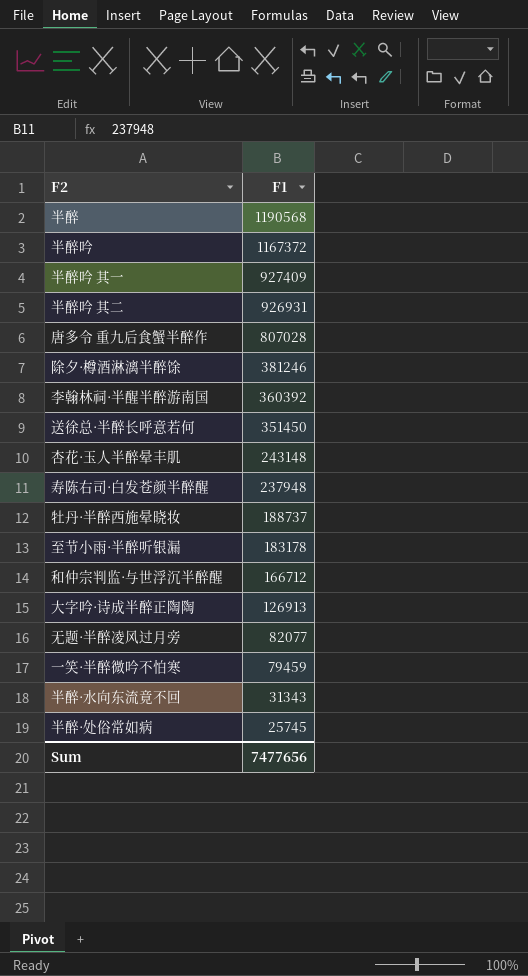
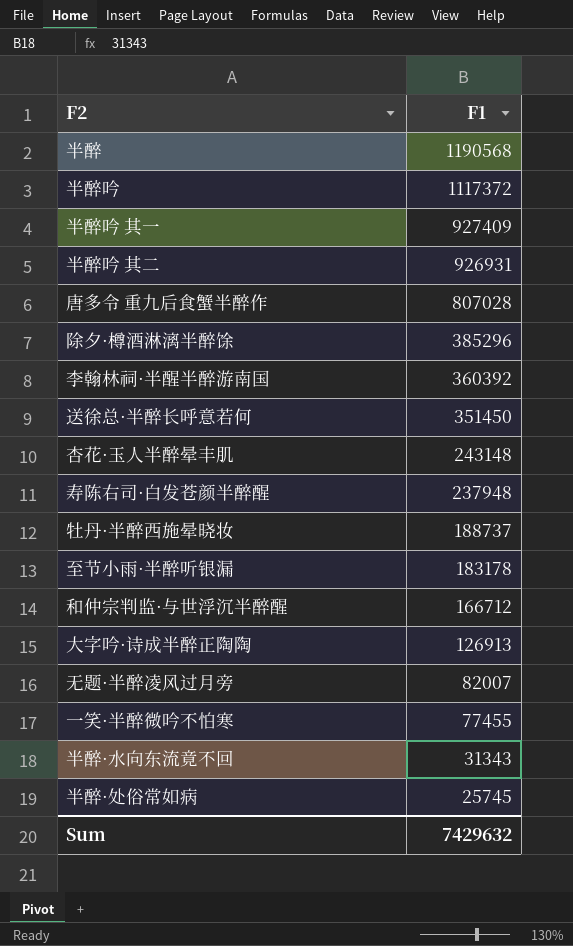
半醉吟 | F1: 1167372 -> 1117372
除夕·樽酒淋漓半醉馀 | F1: 381246 -> 385296
无题·半醉凌风过月旁 | F1: 82077 -> 82007
一笑·半醉微吟不怕寒 | F1: 79459 -> 77455
Sum | F1: 7477656 -> 7429632

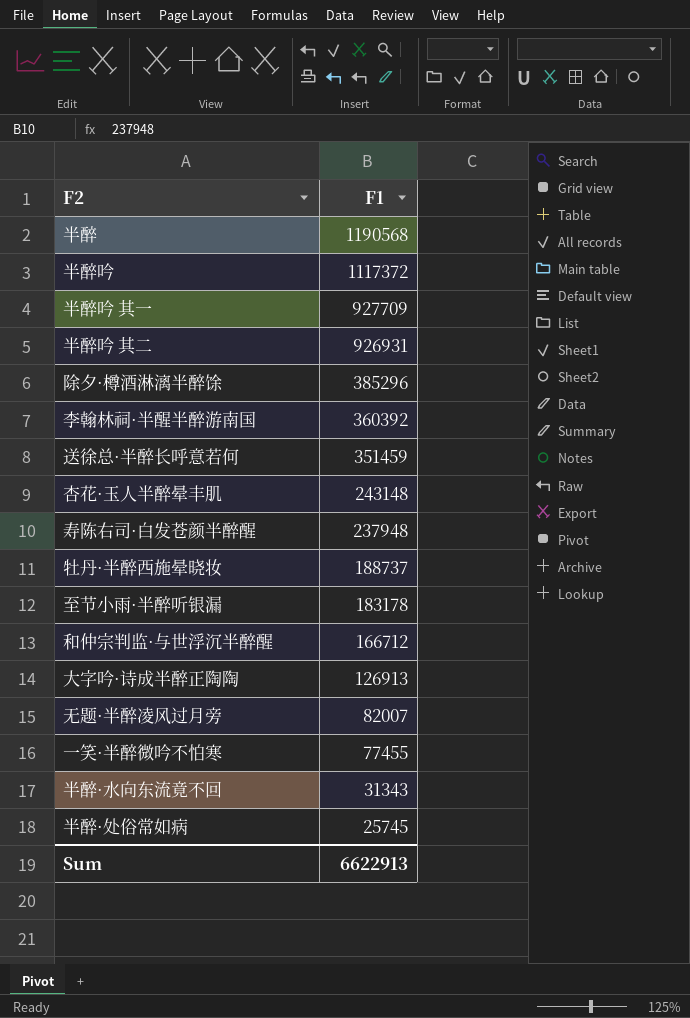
row 唐多令 重九后食蟹半醉作: 807028 -> none
半醉吟 其一 | F1: 927409 -> 927709
送徐总·半醉长呼意若何 | F1: 351450 -> 351459
Sum | F1: 7429632 -> 6622913

